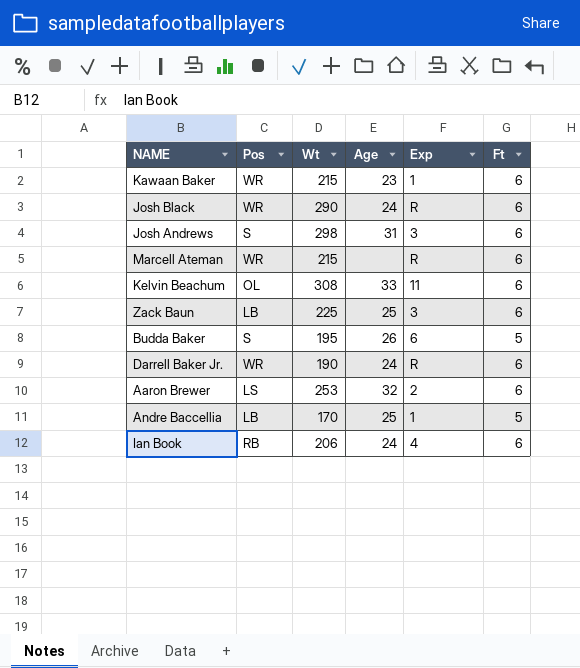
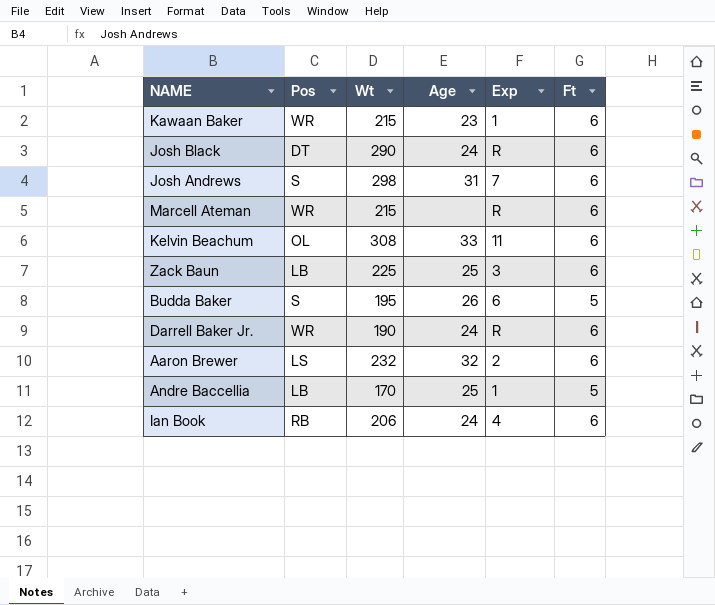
Josh Black | Pos: WR -> DT
Josh Andrews | Exp: 3 -> 7
Aaron Brewer | Wt: 253 -> 232

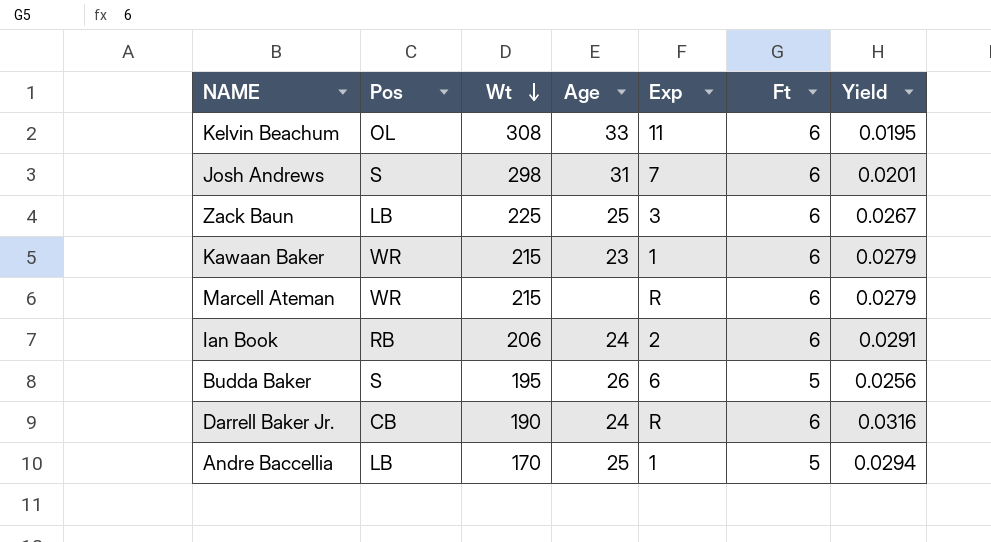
row order: none -> Wt descending
column Yield | formula: none -> [Ft] / [Wt]
row Josh Black: DT | 290 | 24 | R | 6 -> none
row Aaron Brewer: LS | 232 | 32 | 2 | 6 -> none
Ian Book | Exp: 4 -> 2
Darrell Baker Jr. | Pos: WR -> CB

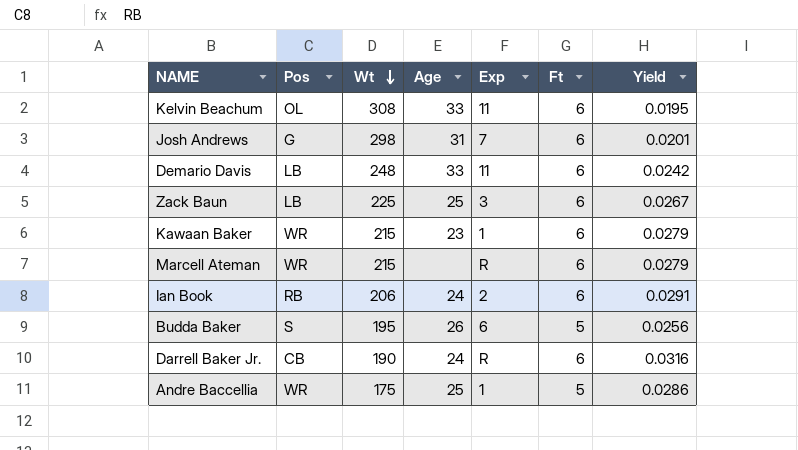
Josh Andrews | Pos: S -> G
row Demario Davis: none -> LB | 248 | 33 | 11 | 6 | 0.0242
Andre Baccellia | Pos: LB -> WR
Andre Baccellia | Wt: 170 -> 175
Andre Baccellia | Yield: 0.0294 -> 0.0286

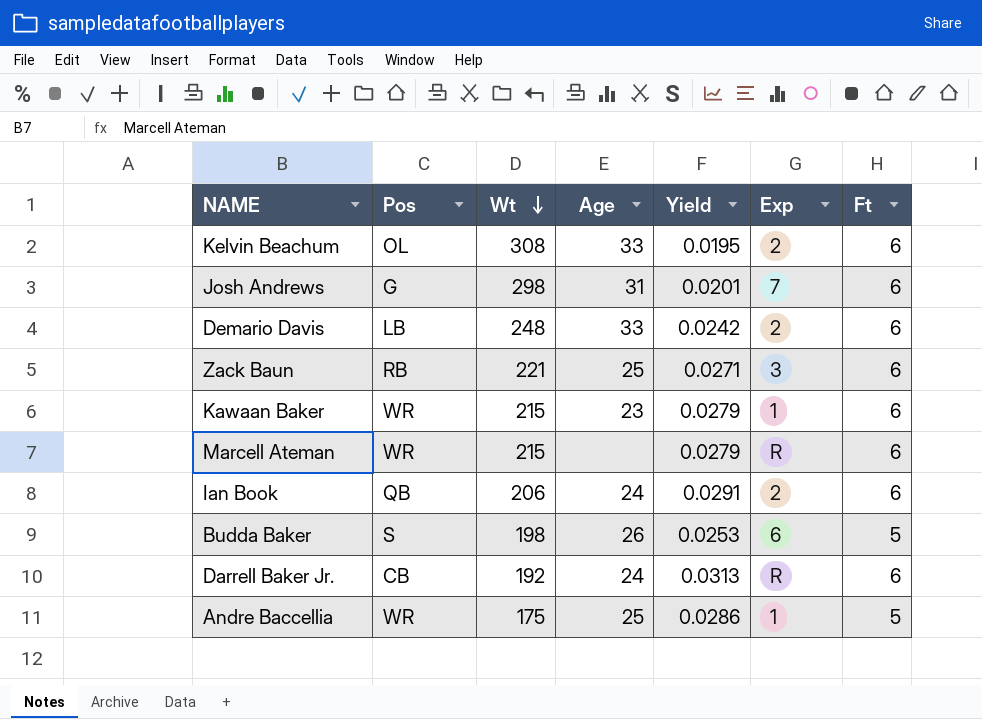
column Yield | position: 7 -> 5
Kelvin Beachum | Exp: 11 -> 2
Demario Davis | Exp: 11 -> 2
Zack Baun | Pos: LB -> RB
Zack Baun | Wt: 225 -> 221
Zack Baun | Yield: 0.0267 -> 0.0271
Ian Book | Pos: RB -> QB
Budda Baker | Wt: 195 -> 198
Budda Baker | Yield: 0.0256 -> 0.0253
Darrell Baker Jr. | Wt: 190 -> 192
Darrell Baker Jr. | Yield: 0.0316 -> 0.0313

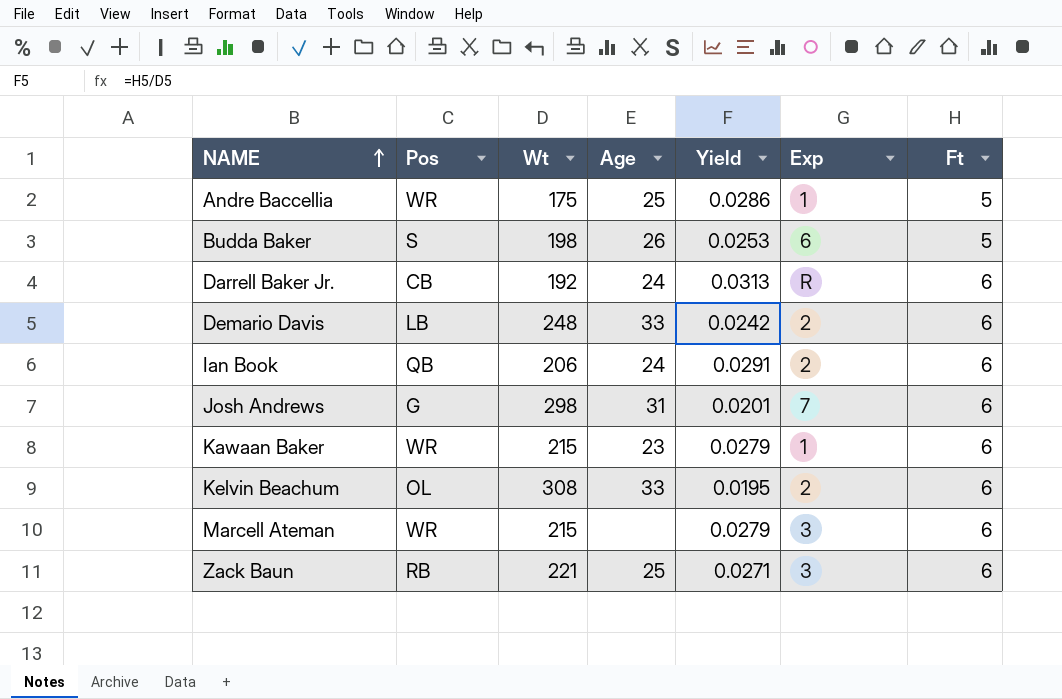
row order: Wt descending -> NAME ascending
Marcell Ateman | Exp: R -> 3

